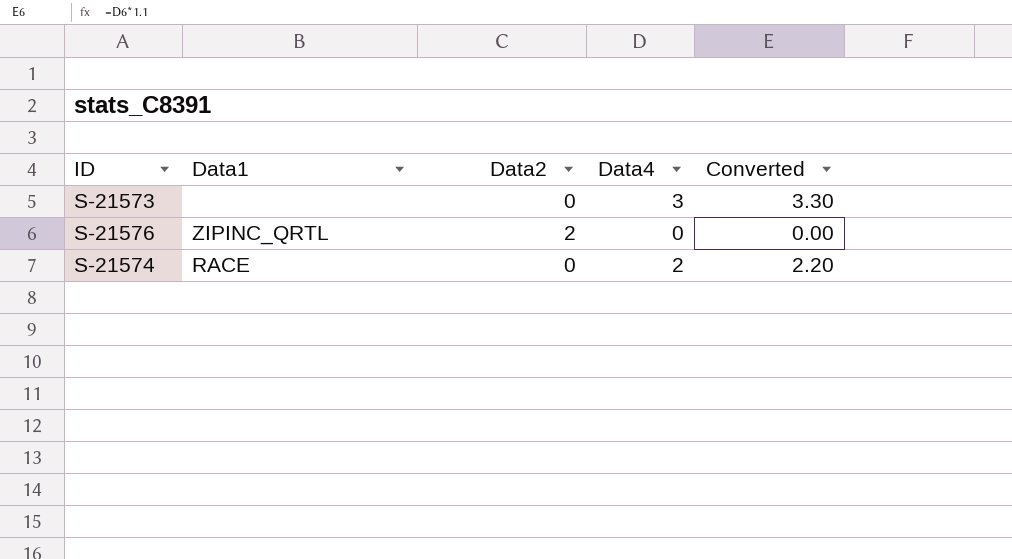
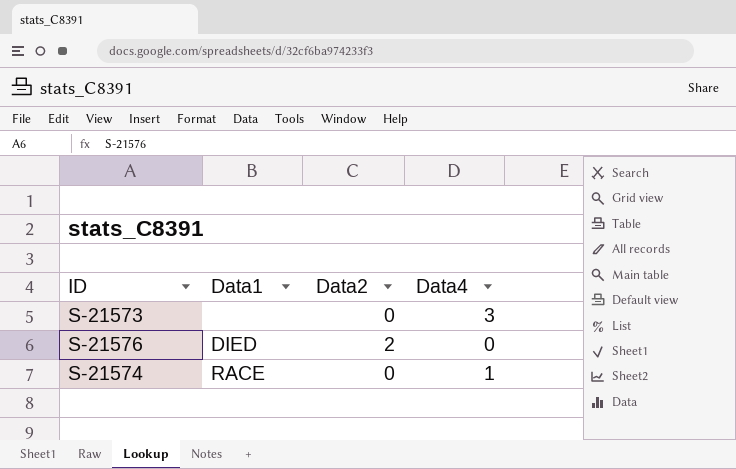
column Converted | formula: [Data4] * 1.1 -> none
S-21576 | Data1: ZIPINC_QRTL -> DIED
S-21574 | Data4: 2 -> 1

